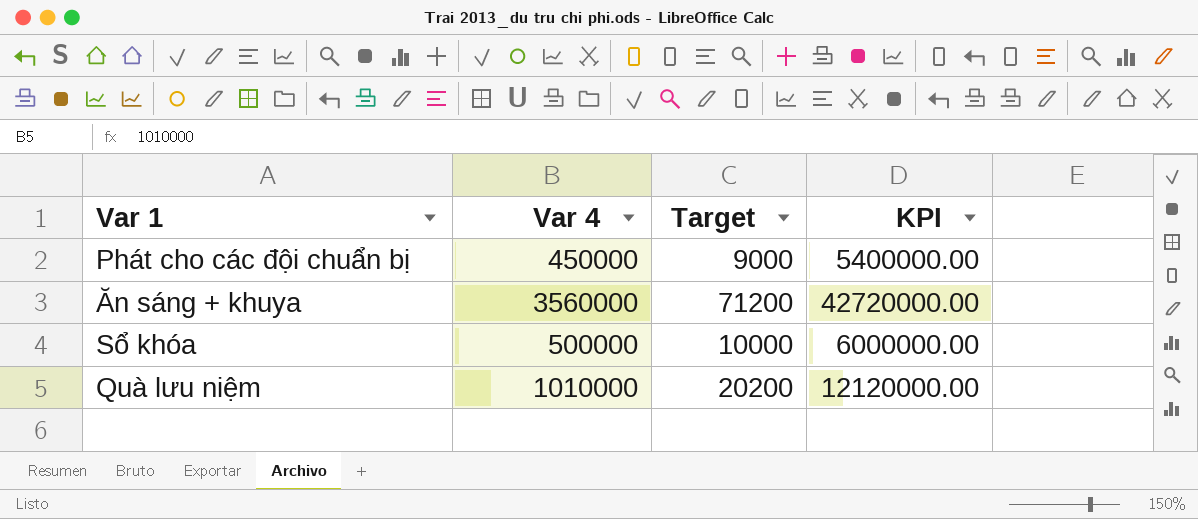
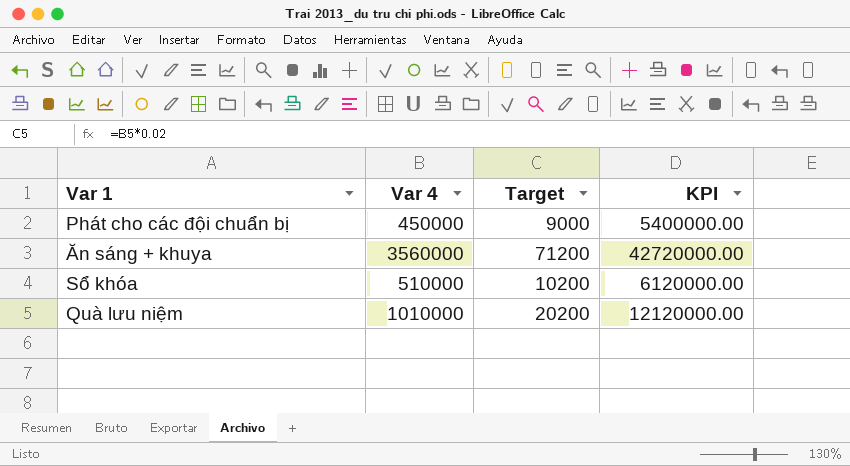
Sổ khóa | Var 4: 500000 -> 510000
Sổ khóa | Target: 10000 -> 10200
Sổ khóa | KPI: 6000000.00 -> 6120000.00

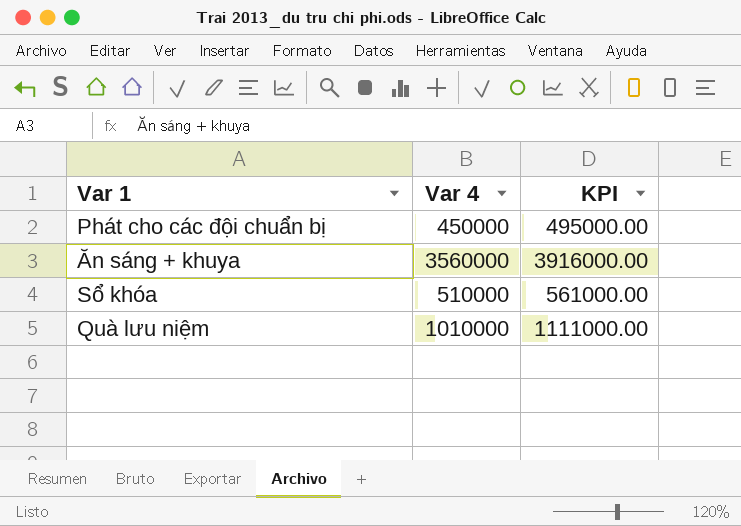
column Target | formula: [Var 4] * 0.02 -> none
column KPI | formula: [Var 4] * 12 -> [Var 4] * 1.1

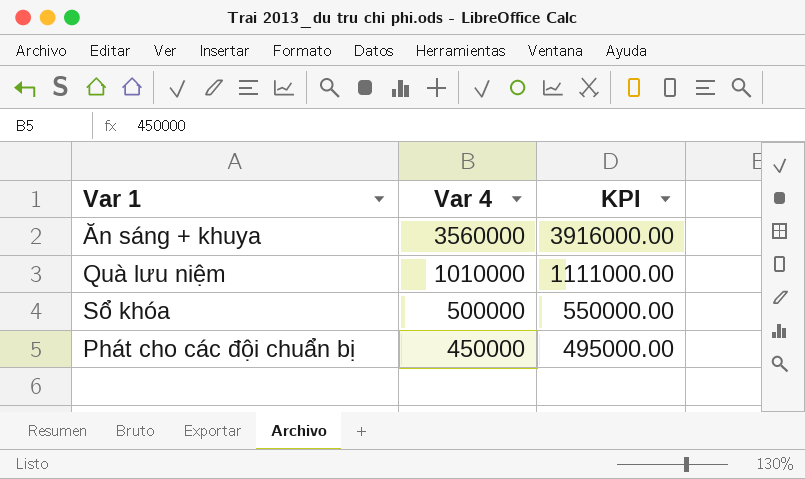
row order: none -> Var 4 descending
Sổ khóa | Var 4: 510000 -> 500000
Sổ khóa | KPI: 561000.00 -> 550000.00

